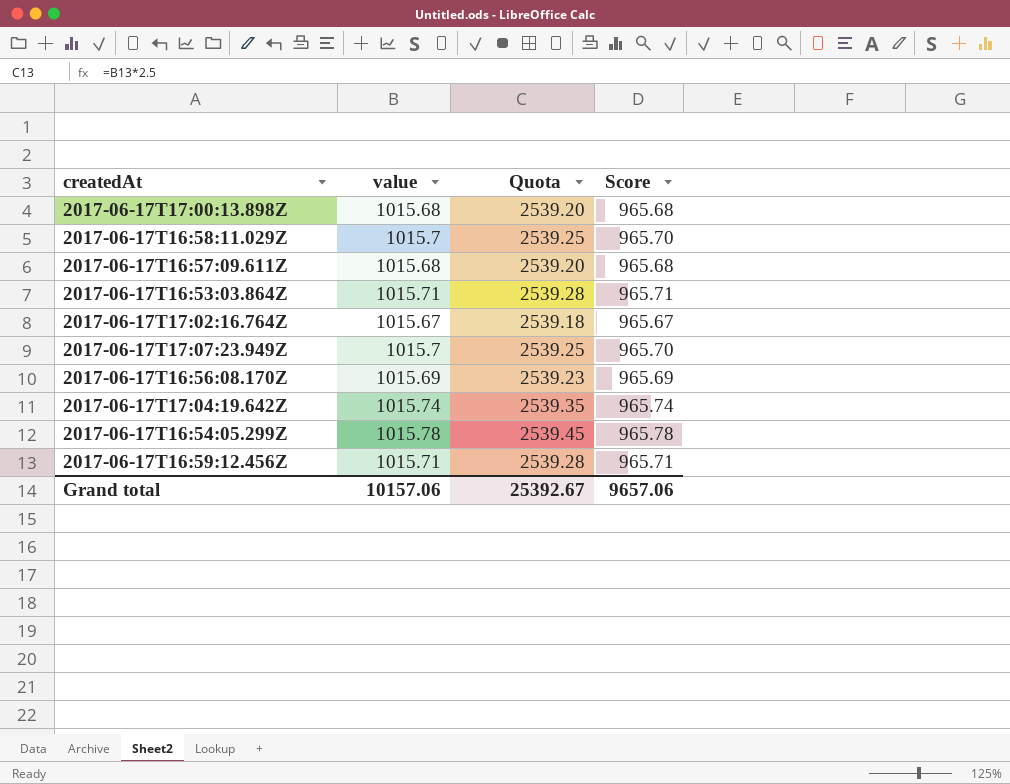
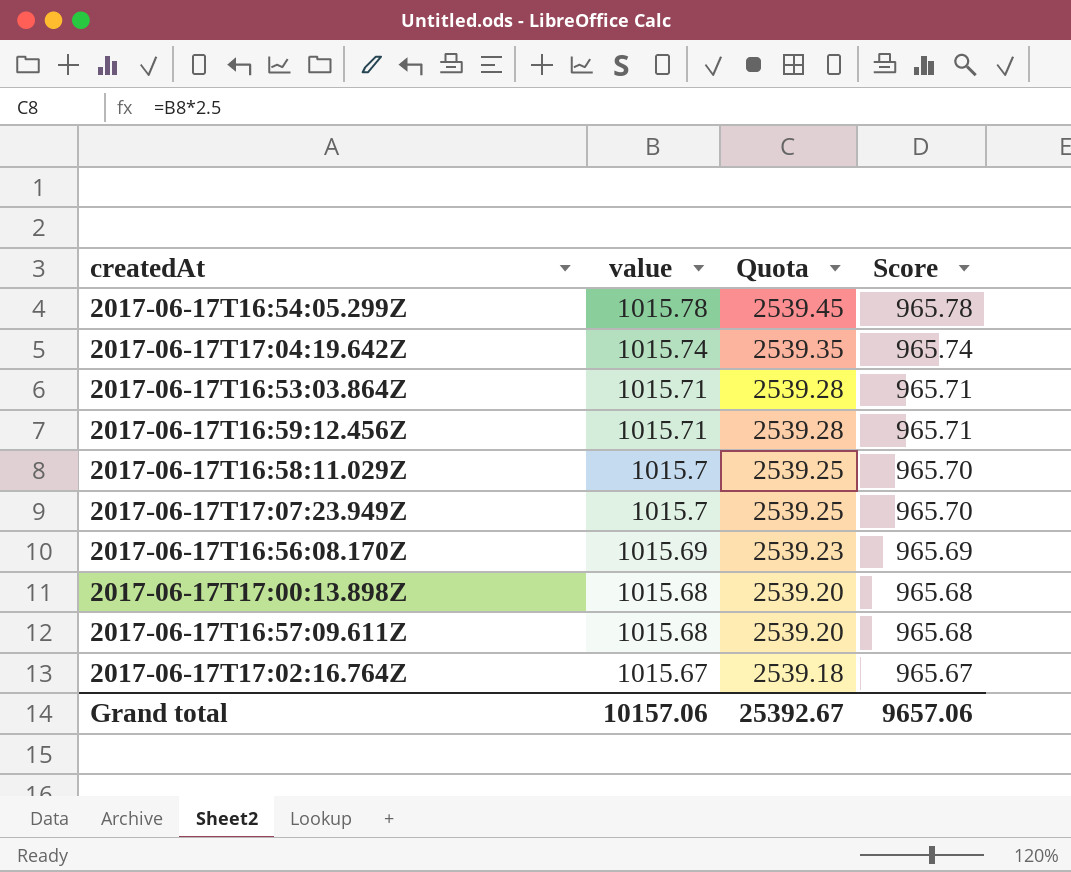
row order: none -> value descending

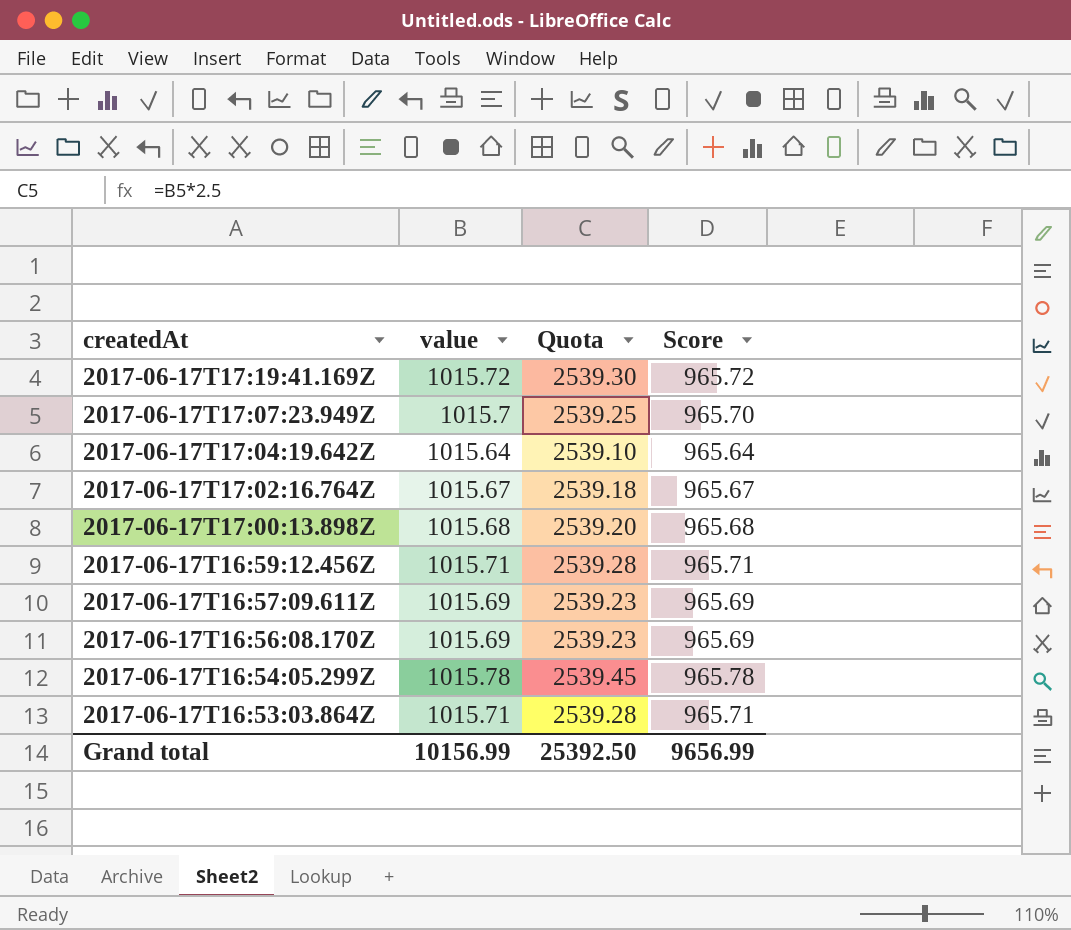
row order: value descending -> createdAt descending
row 2017-06-17T16:58:11.029Z: 1015.7 | 2539.25 | 965.70 -> none
row 2017-06-17T17:19:41.169Z: none -> 1015.72 | 2539.30 | 965.72
2017-06-17T17:04:19.642Z | value: 1015.74 -> 1015.64
2017-06-17T17:04:19.642Z | Quota: 2539.35 -> 2539.10
2017-06-17T17:04:19.642Z | Score: 965.74 -> 965.64
2017-06-17T16:57:09.611Z | value: 1015.68 -> 1015.69
2017-06-17T16:57:09.611Z | Quota: 2539.20 -> 2539.23
2017-06-17T16:57:09.611Z | Score: 965.68 -> 965.69
Grand total | value: 10157.06 -> 10156.99
Grand total | Quota: 25392.67 -> 25392.50
Grand total | Score: 9657.06 -> 9656.99

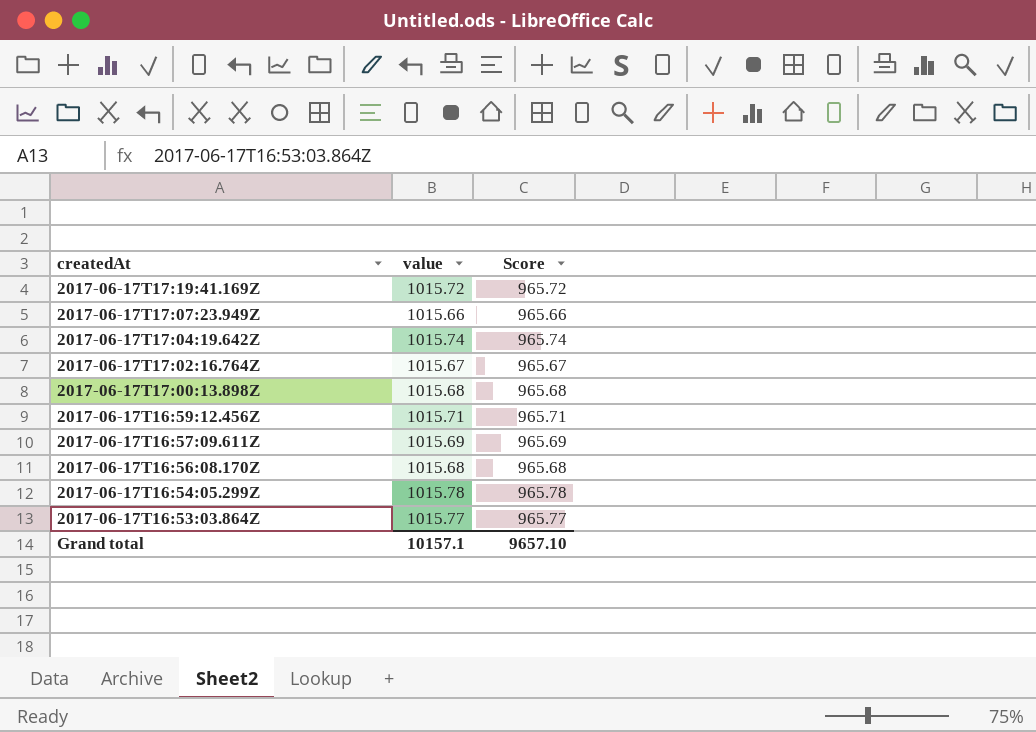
column Quota | formula: [value] * 2.5 -> none
2017-06-17T17:07:23.949Z | value: 1015.7 -> 1015.66
2017-06-17T17:07:23.949Z | Score: 965.70 -> 965.66
2017-06-17T17:04:19.642Z | value: 1015.64 -> 1015.74
2017-06-17T17:04:19.642Z | Score: 965.64 -> 965.74
2017-06-17T16:56:08.170Z | value: 1015.69 -> 1015.68
2017-06-17T16:56:08.170Z | Score: 965.69 -> 965.68
2017-06-17T16:53:03.864Z | value: 1015.71 -> 1015.77
2017-06-17T16:53:03.864Z | Score: 965.71 -> 965.77
Grand total | value: 10156.99 -> 10157.1
Grand total | Score: 9656.99 -> 9657.10

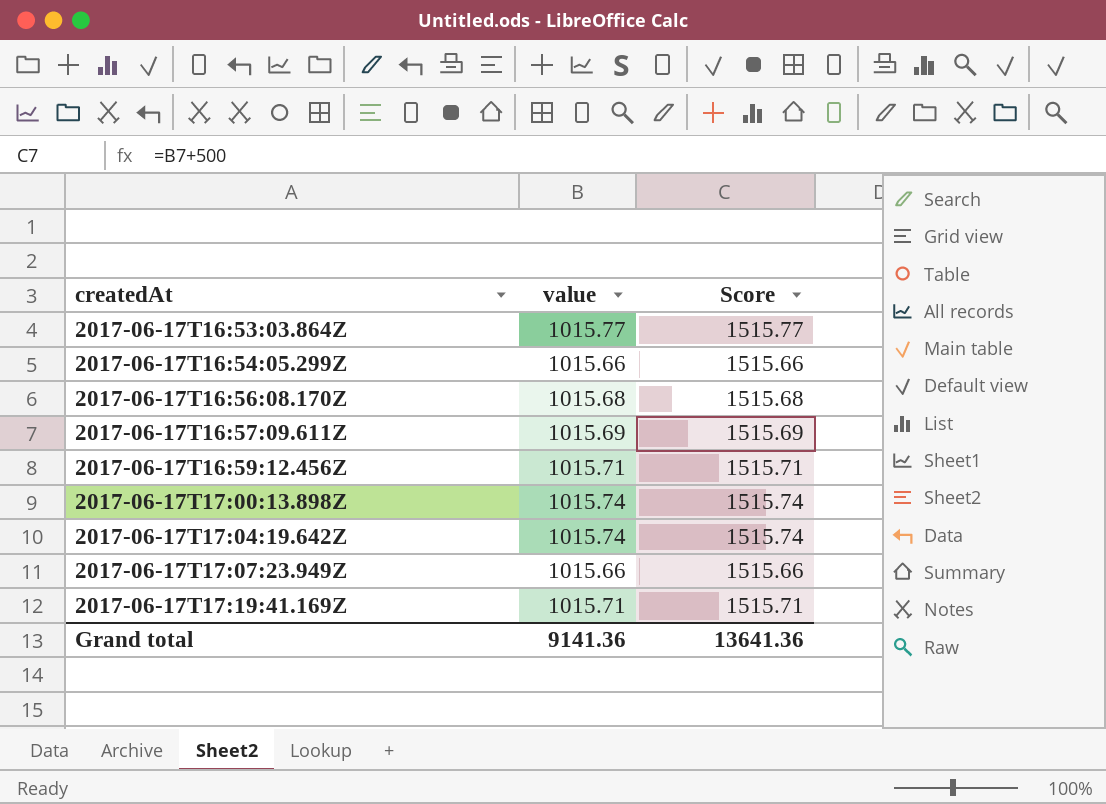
row order: createdAt descending -> createdAt ascending
column Score | formula: [value] - 50 -> [value] + 500
row 2017-06-17T17:02:16.764Z: 1015.67 | 965.67 -> none
2017-06-17T16:54:05.299Z | value: 1015.78 -> 1015.66
2017-06-17T17:00:13.898Z | value: 1015.68 -> 1015.74
2017-06-17T17:19:41.169Z | value: 1015.72 -> 1015.71
Grand total | value: 10157.1 -> 9141.36
Grand total | Score: 9657.10 -> 13641.36

